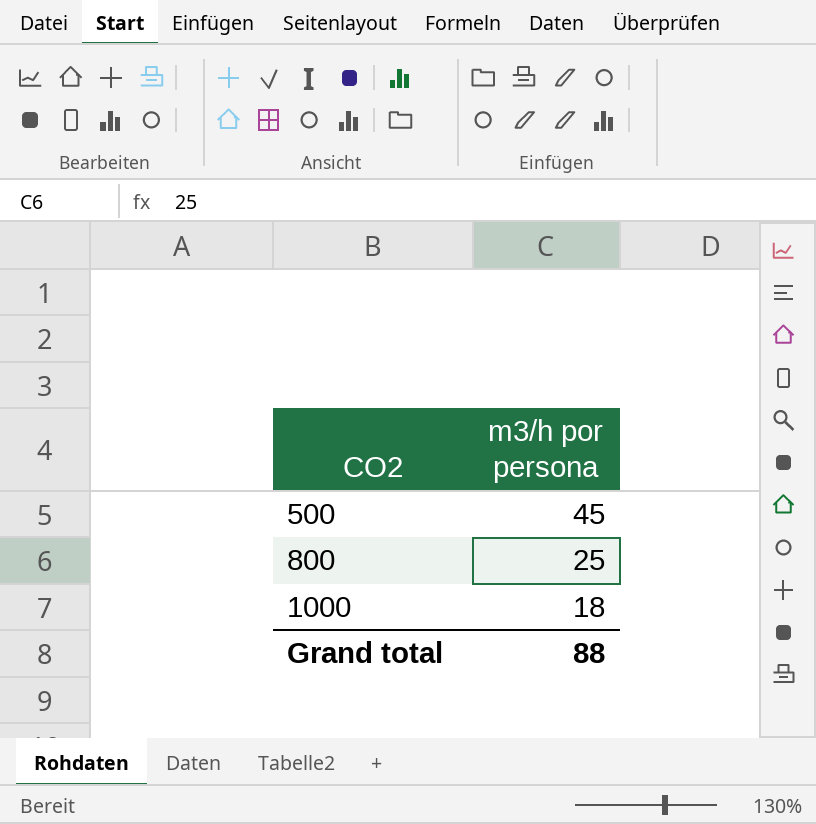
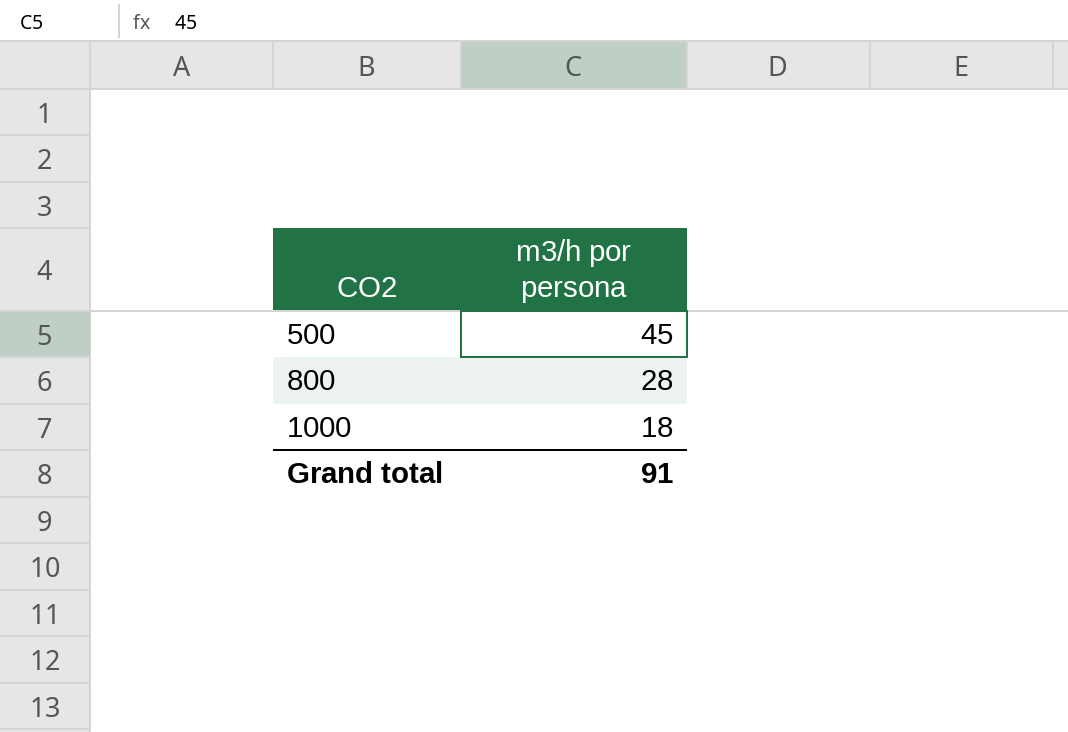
800 | m3/h por persona: 25 -> 28
Grand total | m3/h por persona: 88 -> 91

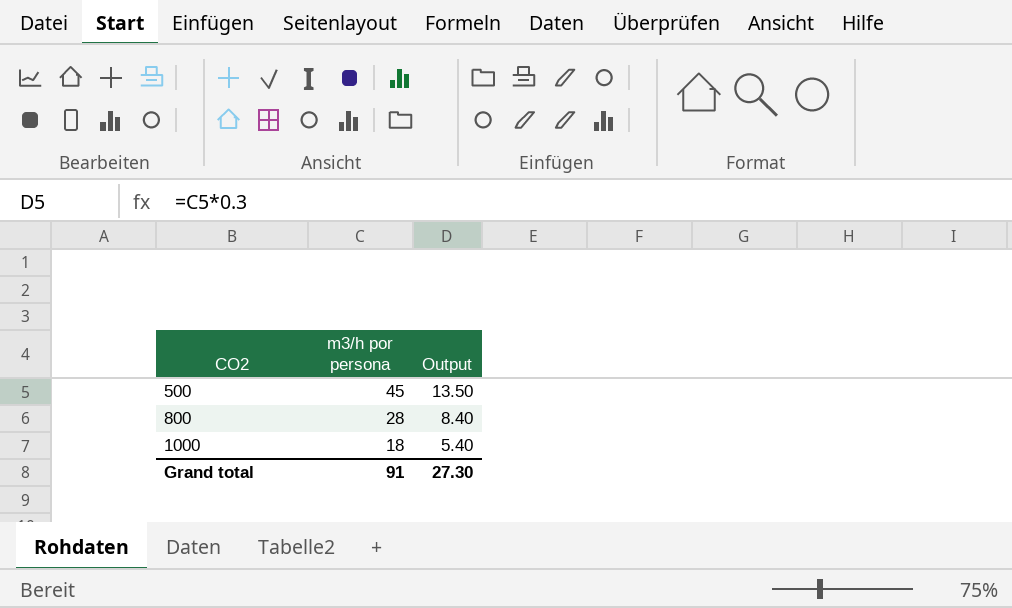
column Output | formula: none -> [m3/h por persona] * 0.3

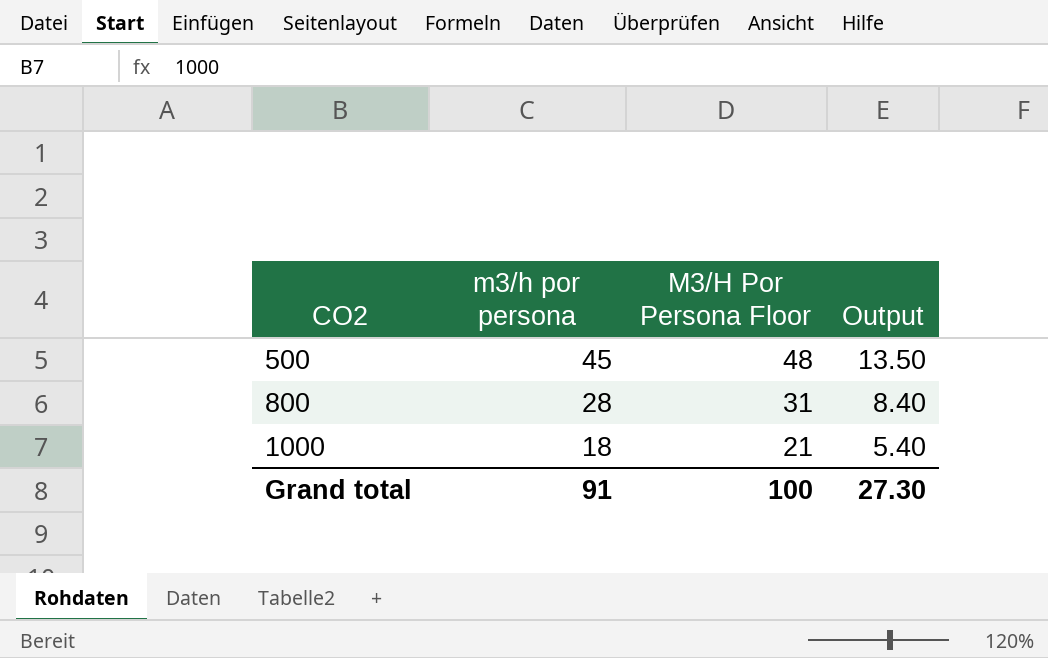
column M3/H Por Persona Floor | formula: none -> [m3/h por persona] + 3

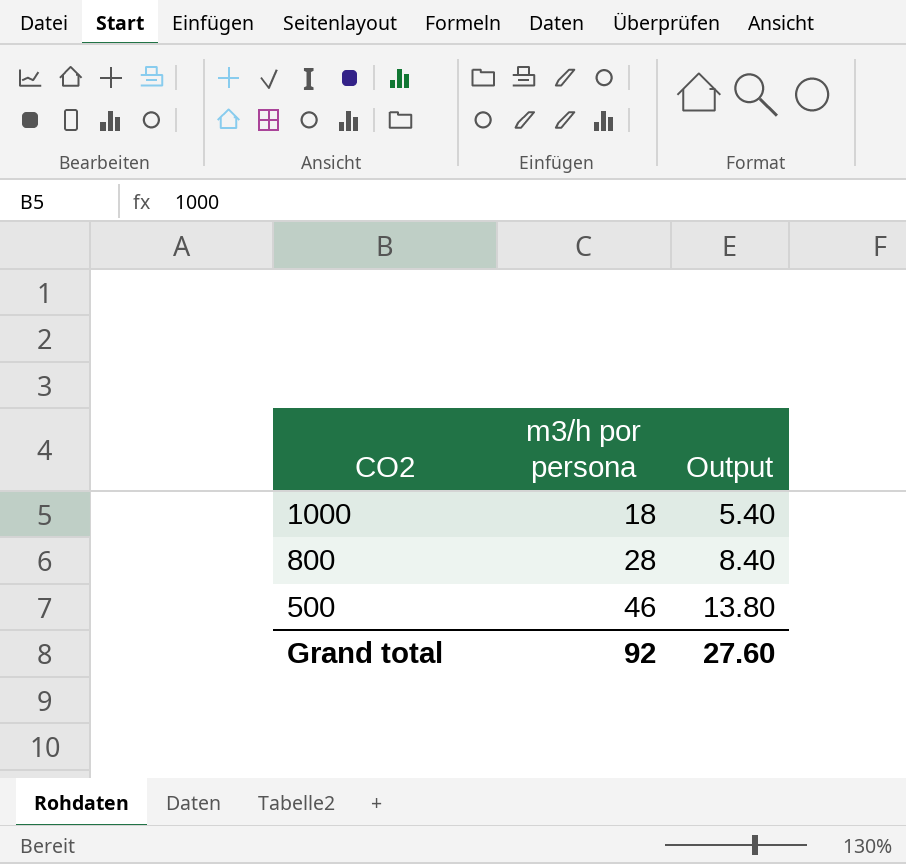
row order: CO2 ascending -> CO2 descending
column M3/H Por Persona Floor | formula: [m3/h por persona] + 3 -> none
500 | m3/h por persona: 45 -> 46
500 | Output: 13.50 -> 13.80
Grand total | m3/h por persona: 91 -> 92
Grand total | Output: 27.30 -> 27.60

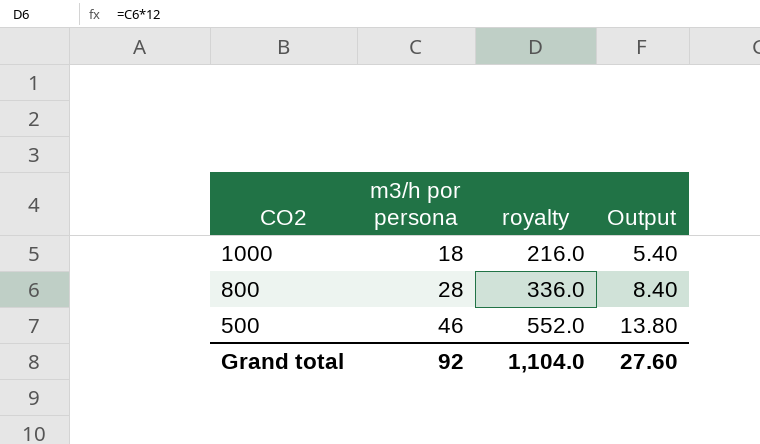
column royalty | formula: none -> [m3/h por persona] * 12

